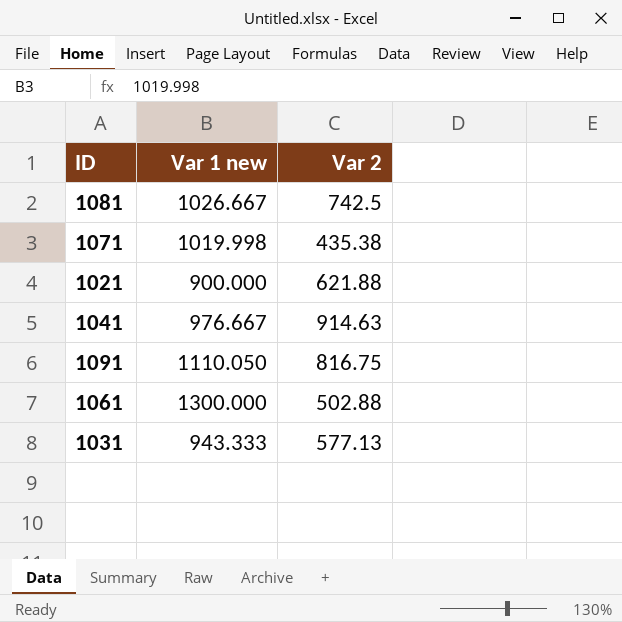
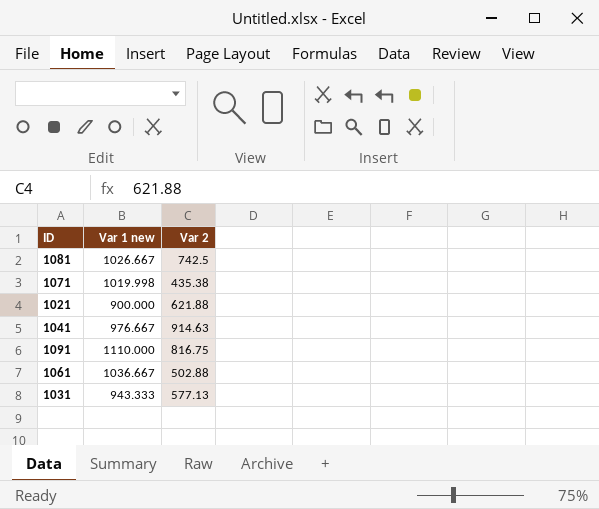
1091 | Var 1 new: 1110.050 -> 1110.000
1061 | Var 1 new: 1300.000 -> 1036.667

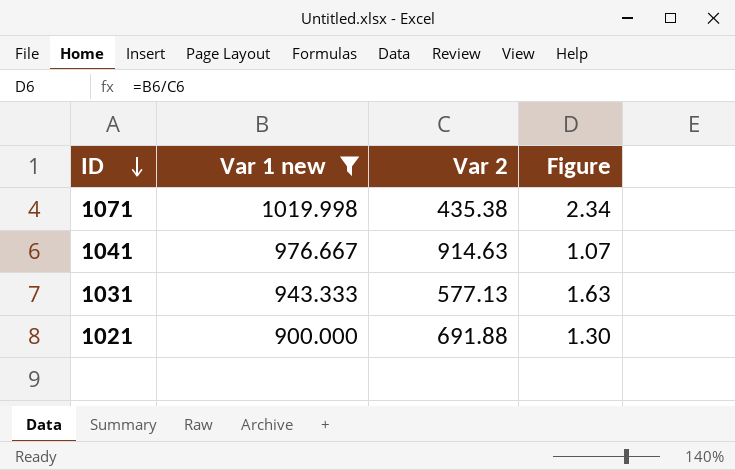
filter: none -> Var 1 new <= 1019.998
row order: none -> ID descending
column Figure | formula: none -> [Var 1 new] / [Var 2]
1021 | Var 2: 621.88 -> 691.88

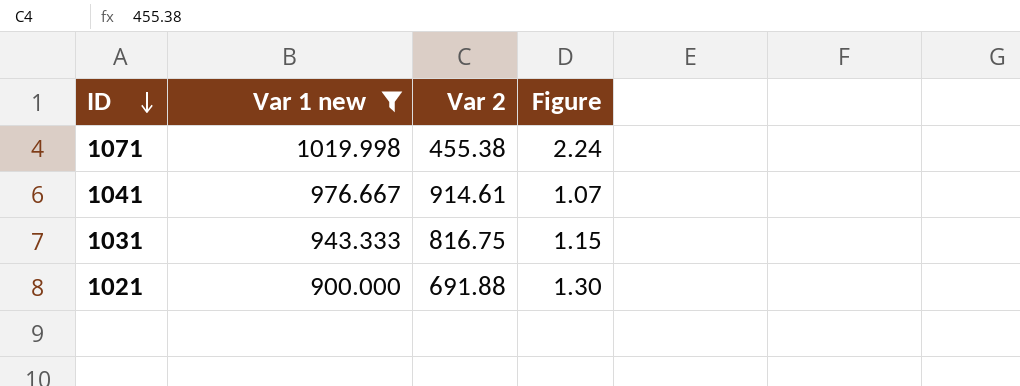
1071 | Var 2: 435.38 -> 455.38
1071 | Figure: 2.34 -> 2.24
1041 | Var 2: 914.63 -> 914.61
1031 | Var 2: 577.13 -> 816.75
1031 | Figure: 1.63 -> 1.15

